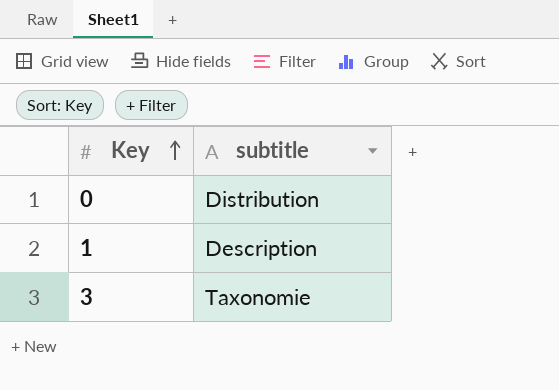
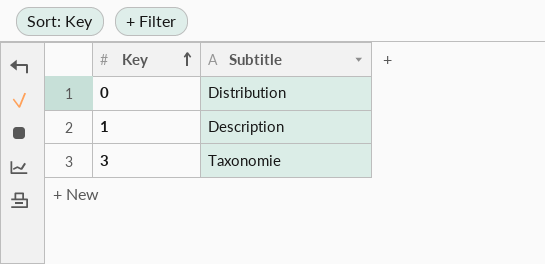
column name: subtitle -> Subtitle

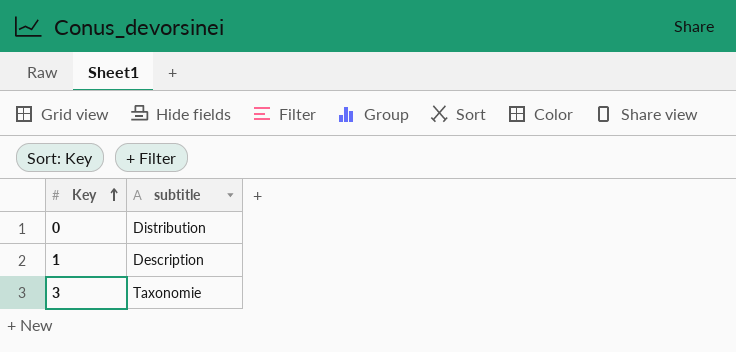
column name: Subtitle -> subtitle

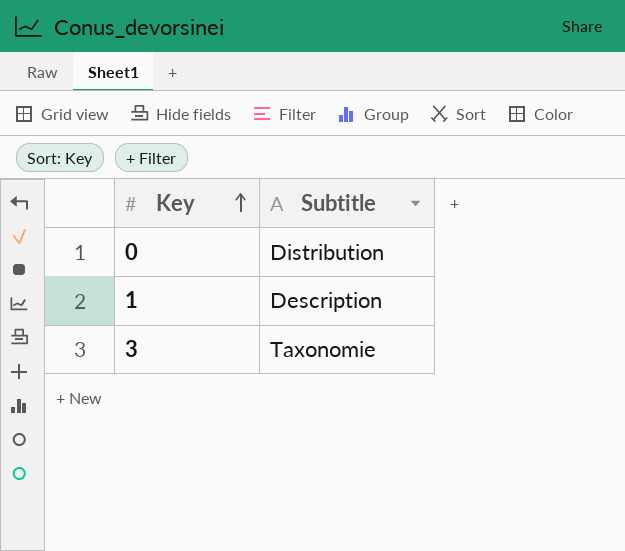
column name: subtitle -> Subtitle

